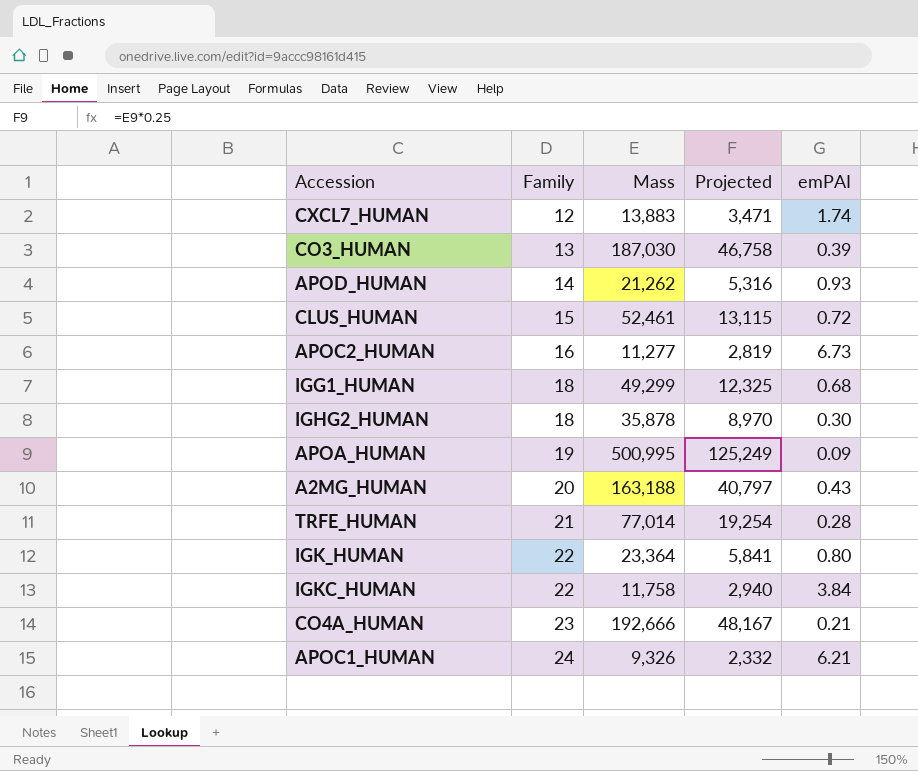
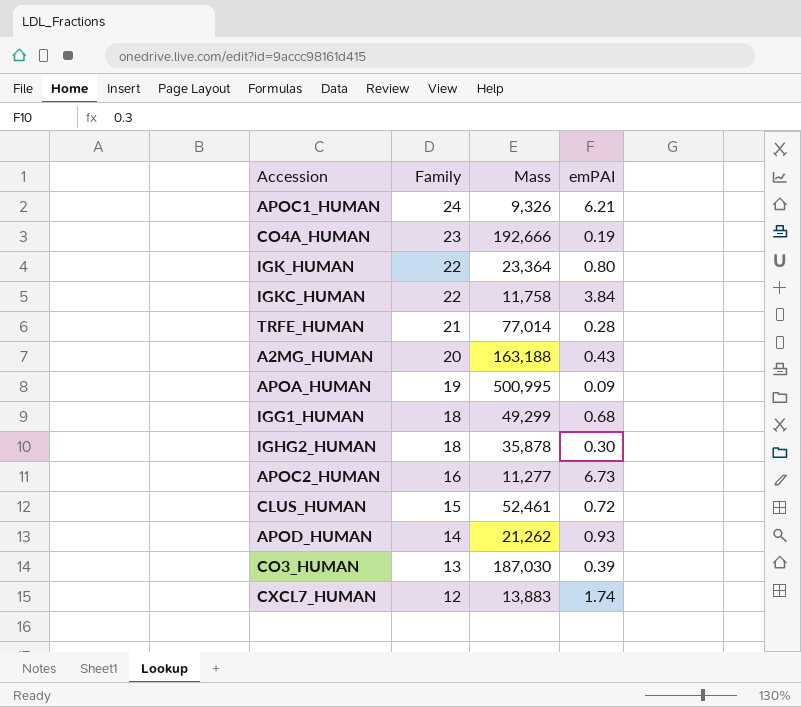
row order: Family ascending -> Family descending
column Projected | formula: [Mass] * 0.25 -> none
CO4A_HUMAN | emPAI: 0.21 -> 0.19

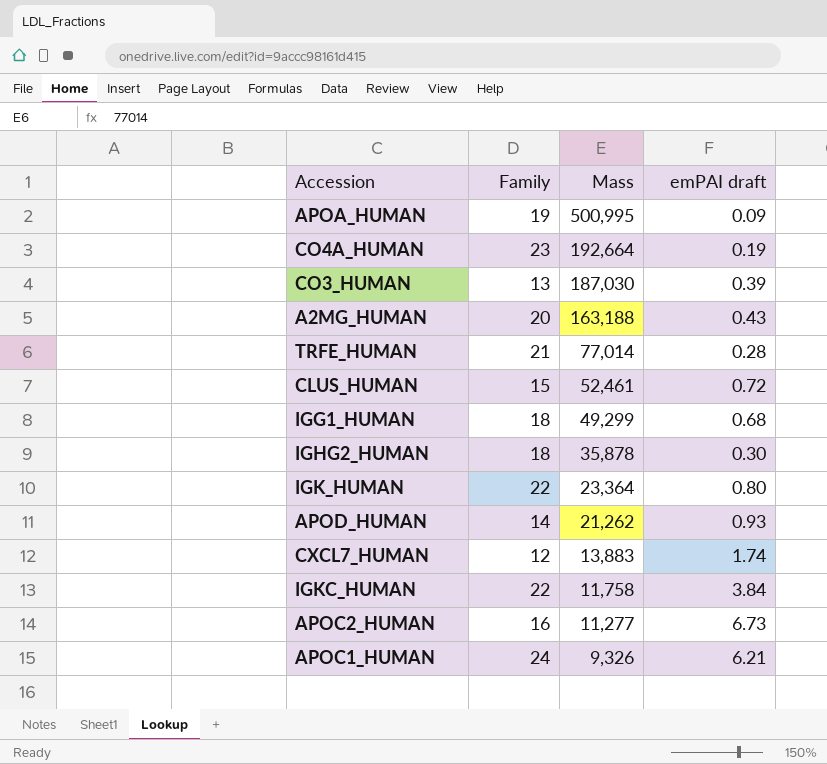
row order: Family descending -> Mass descending
column name: emPAI -> emPAI draft
CO4A_HUMAN | Mass: 192,666 -> 192,664

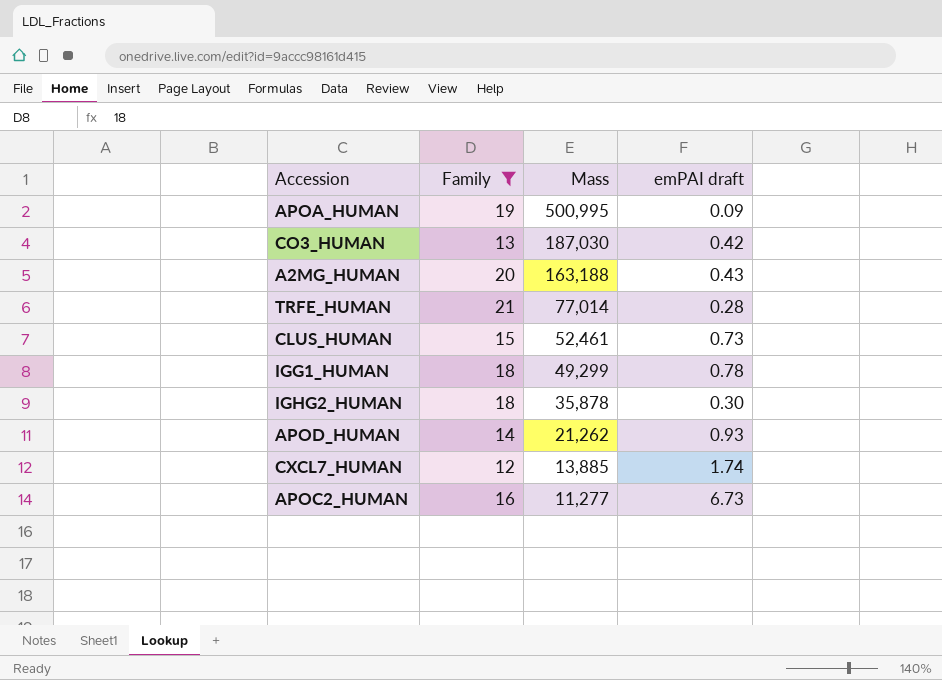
filter: none -> Family <= 21
CO3_HUMAN | emPAI draft: 0.39 -> 0.42
CLUS_HUMAN | emPAI draft: 0.72 -> 0.73
IGG1_HUMAN | emPAI draft: 0.68 -> 0.78
CXCL7_HUMAN | Mass: 13,883 -> 13,885

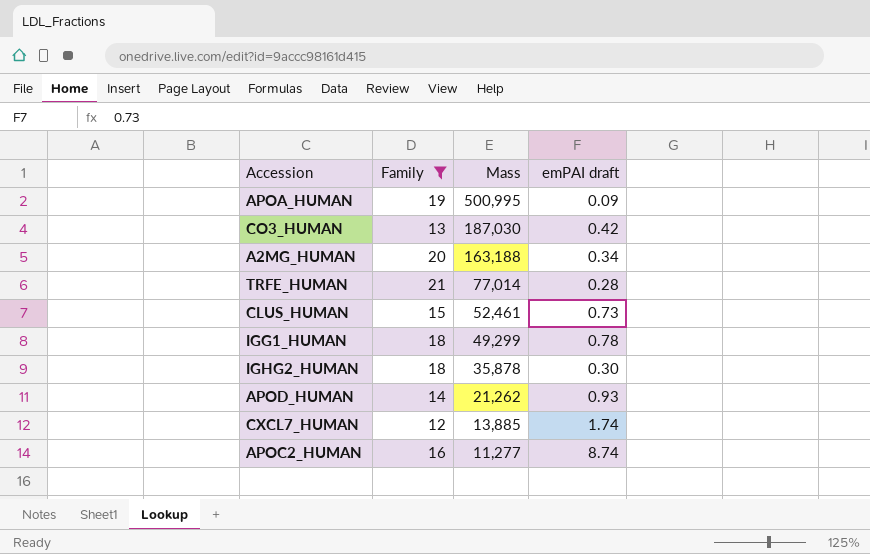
A2MG_HUMAN | emPAI draft: 0.43 -> 0.34
APOC2_HUMAN | emPAI draft: 6.73 -> 8.74

